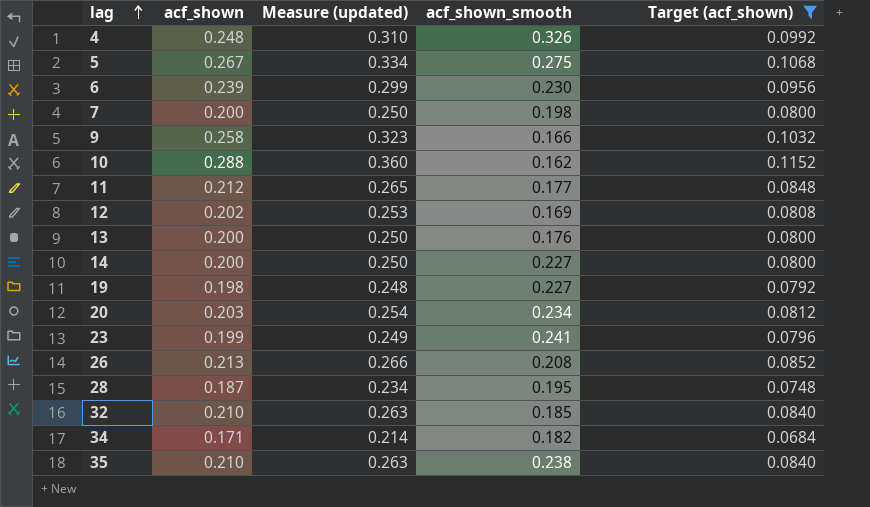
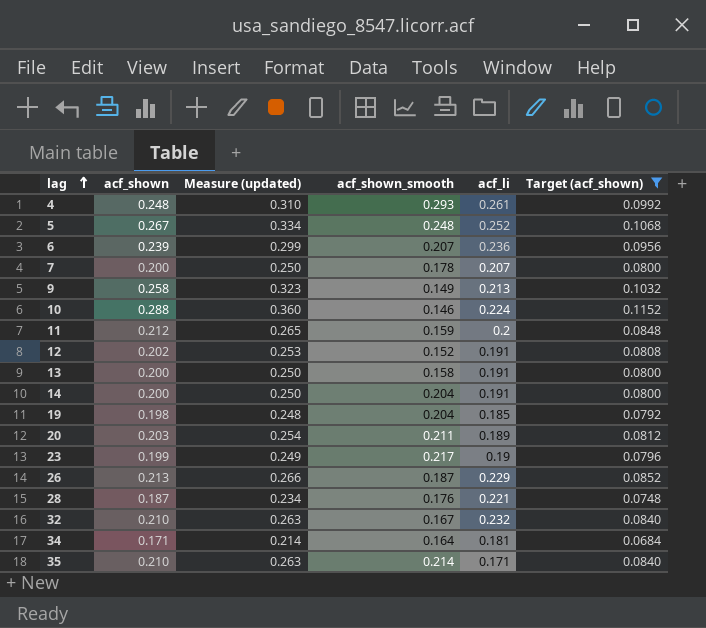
column acf_li | position: none -> 5
4 | acf_shown_smooth: 0.326 -> 0.293
5 | acf_shown_smooth: 0.275 -> 0.248
6 | acf_shown_smooth: 0.230 -> 0.207
7 | acf_shown_smooth: 0.198 -> 0.178
9 | acf_shown_smooth: 0.166 -> 0.149
10 | acf_shown_smooth: 0.162 -> 0.146
11 | acf_shown_smooth: 0.177 -> 0.159
12 | acf_shown_smooth: 0.169 -> 0.152
13 | acf_shown_smooth: 0.176 -> 0.158
14 | acf_shown_smooth: 0.227 -> 0.204
19 | acf_shown_smooth: 0.227 -> 0.204
20 | acf_shown_smooth: 0.234 -> 0.211
23 | acf_shown_smooth: 0.241 -> 0.217
26 | acf_shown_smooth: 0.208 -> 0.187
28 | acf_shown_smooth: 0.195 -> 0.176
32 | acf_shown_smooth: 0.185 -> 0.167
34 | acf_shown_smooth: 0.182 -> 0.164
35 | acf_shown_smooth: 0.238 -> 0.214

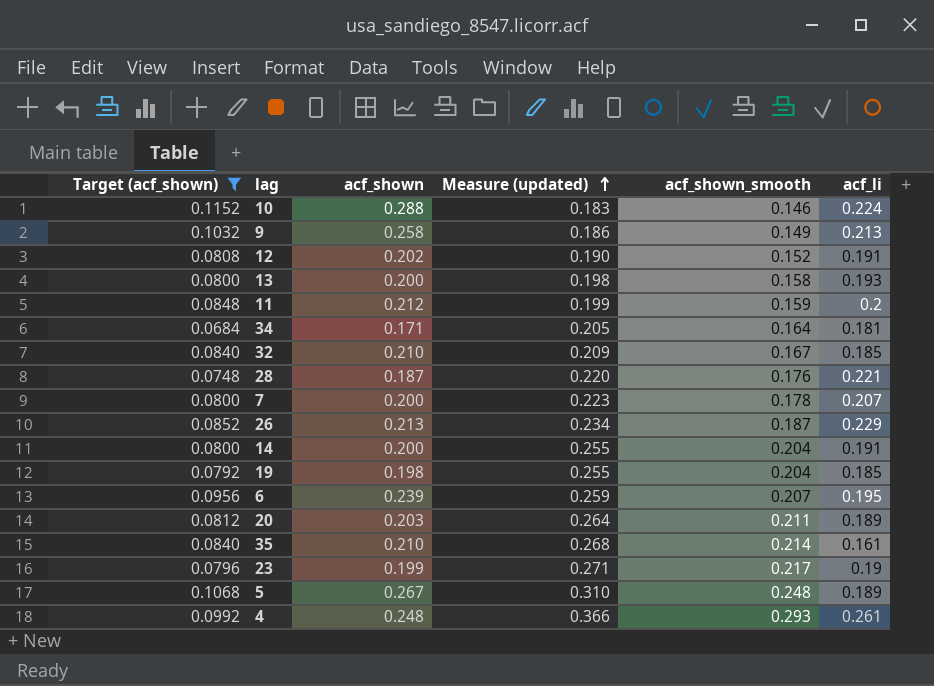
row order: lag ascending -> Measure (updated) ascending
column Target (acf_shown) | position: 6 -> 1
column Measure (updated) | formula: [acf_shown] * 1.25 -> [acf_shown_smooth] * 1.25
13 | acf_li: 0.191 -> 0.193
32 | acf_li: 0.232 -> 0.185
6 | acf_li: 0.236 -> 0.195
35 | acf_li: 0.171 -> 0.161
5 | acf_li: 0.252 -> 0.189

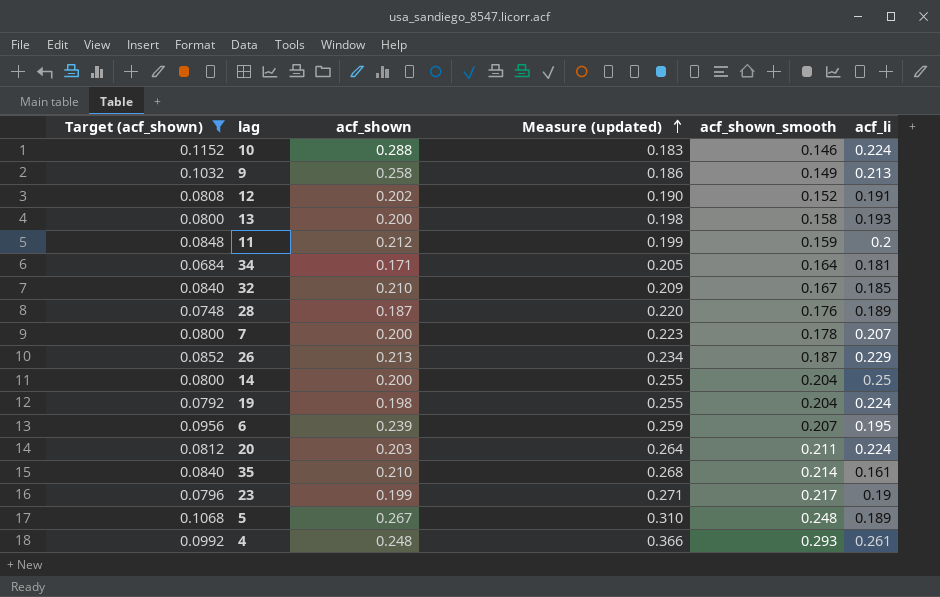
28 | acf_li: 0.221 -> 0.189
14 | acf_li: 0.191 -> 0.25
19 | acf_li: 0.185 -> 0.224
20 | acf_li: 0.189 -> 0.224

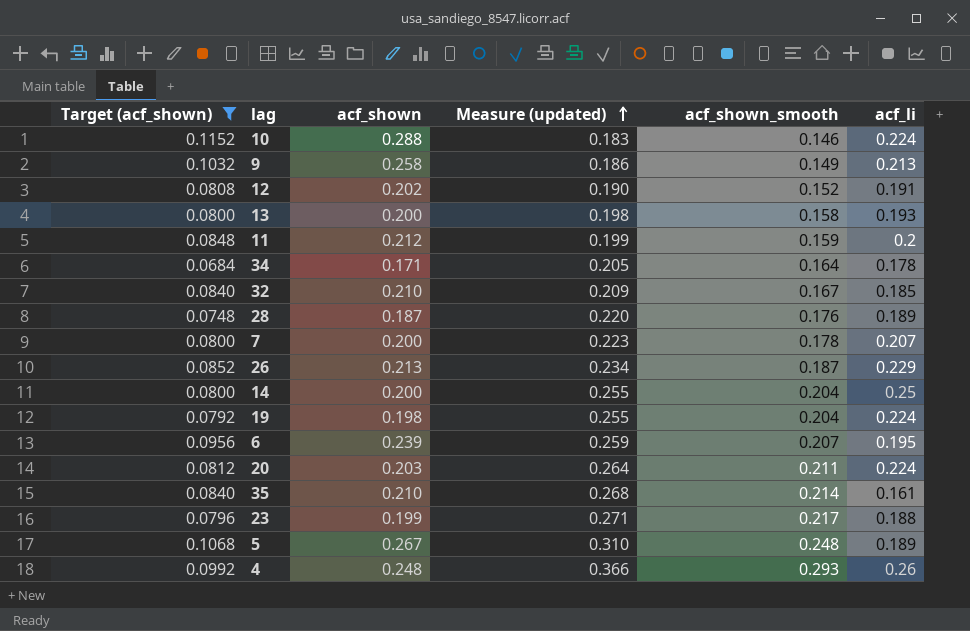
34 | acf_li: 0.181 -> 0.178
23 | acf_li: 0.19 -> 0.188
4 | acf_li: 0.261 -> 0.26

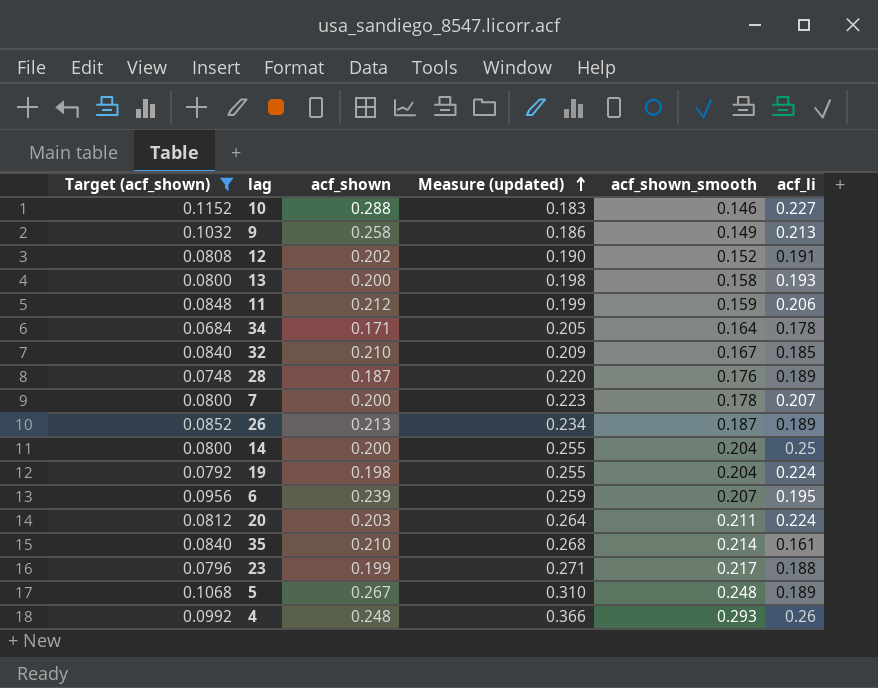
10 | acf_li: 0.224 -> 0.227
11 | acf_li: 0.2 -> 0.206
26 | acf_li: 0.229 -> 0.189

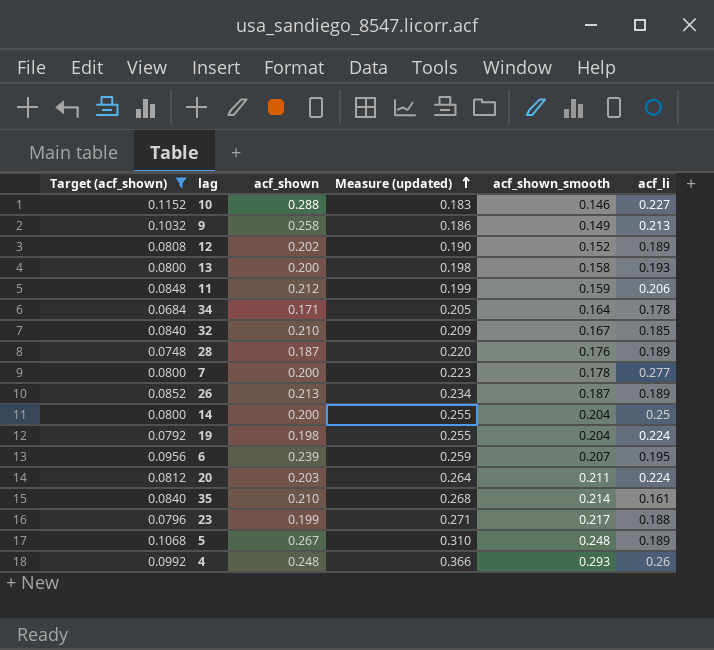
12 | acf_li: 0.191 -> 0.189
7 | acf_li: 0.207 -> 0.277

